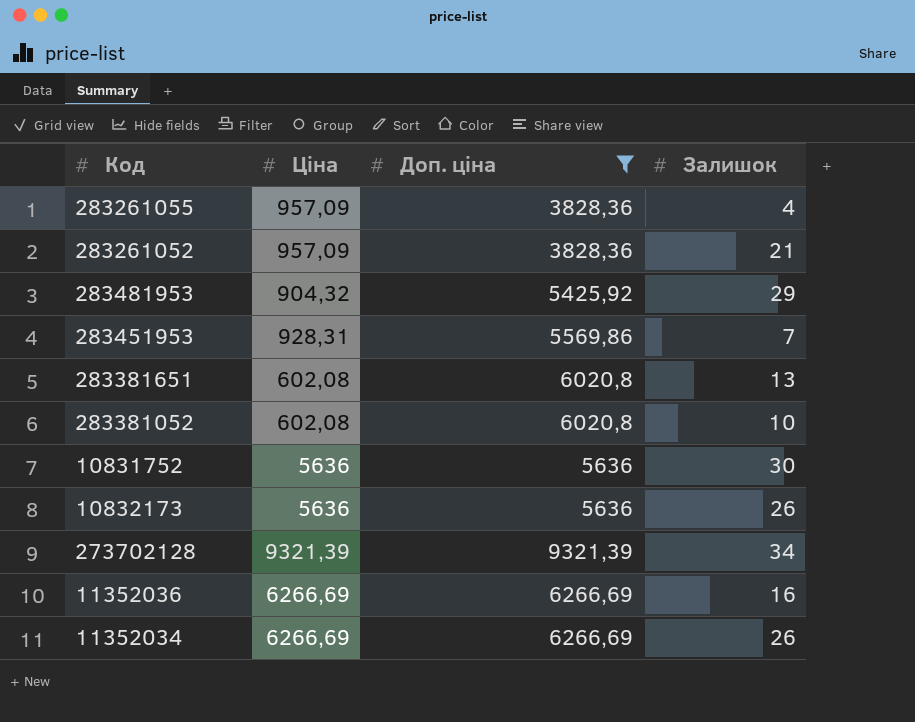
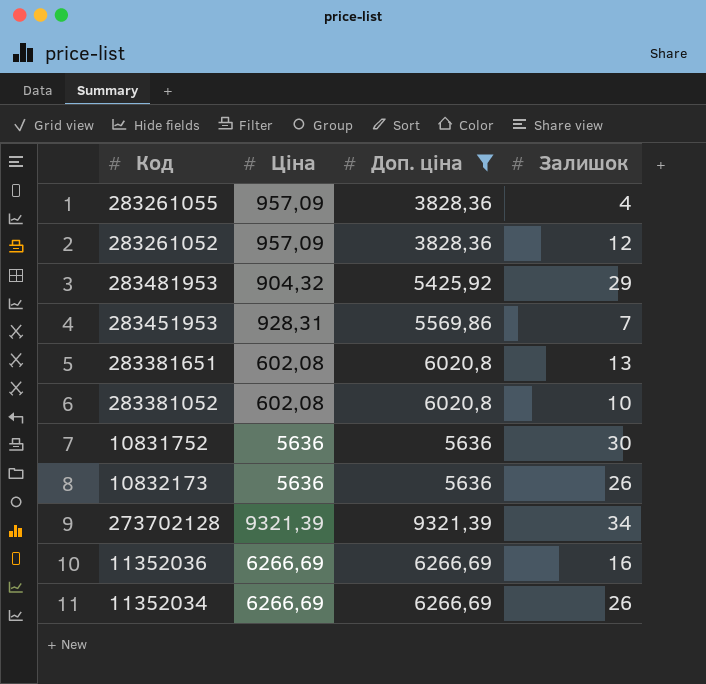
283261052 | Залишок: 21 -> 12

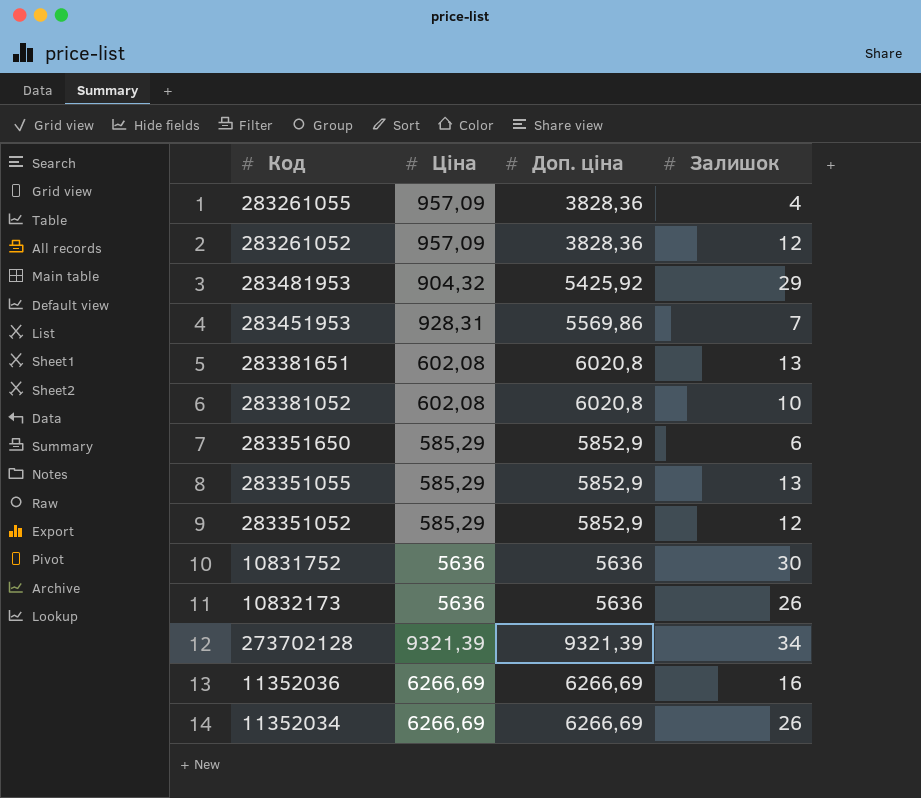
filter: Доп. ціна != 5852,9 -> none

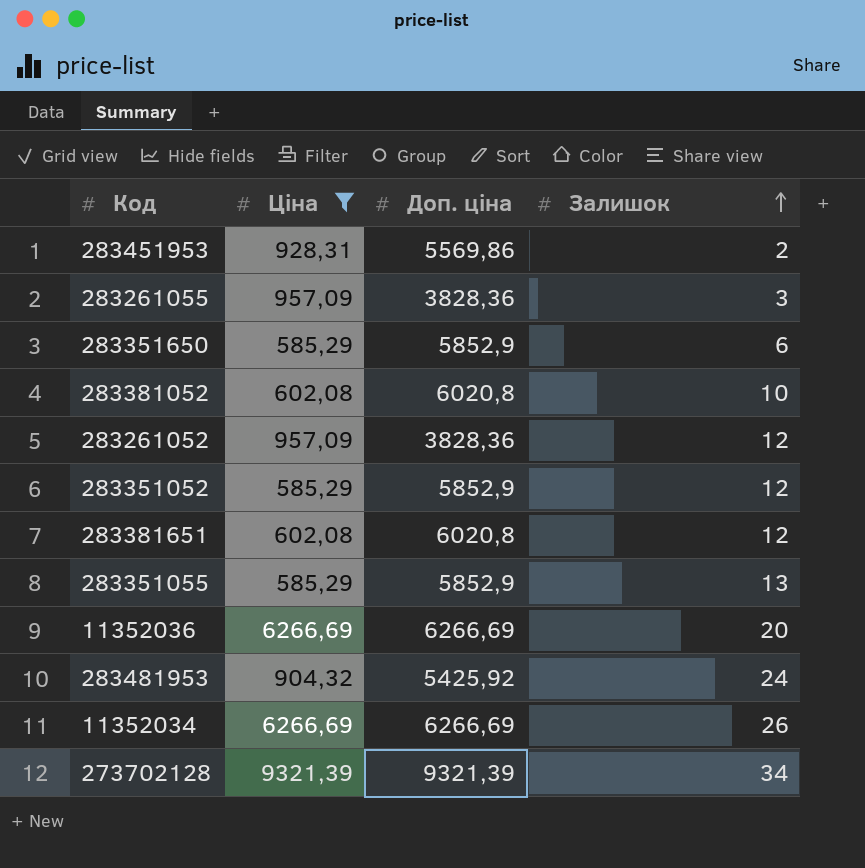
filter: none -> Ціна != 5636
row order: none -> Залишок ascending
283451953 | Залишок: 7 -> 2
283261055 | Залишок: 4 -> 3
283381651 | Залишок: 13 -> 12
11352036 | Залишок: 16 -> 20
283481953 | Залишок: 29 -> 24

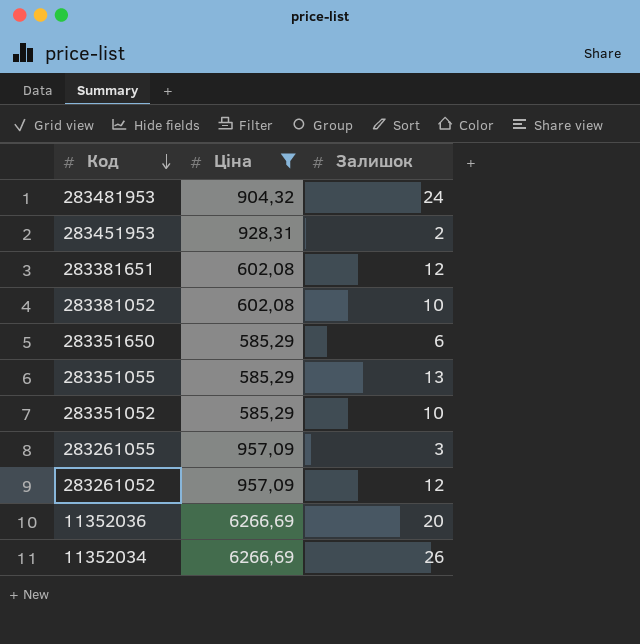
row order: Залишок ascending -> Код descending
column Доп. ціна | position: 3 -> none
row 273702128: 9321,39 | 9321,39 | 34 -> none
283351052 | Залишок: 12 -> 10

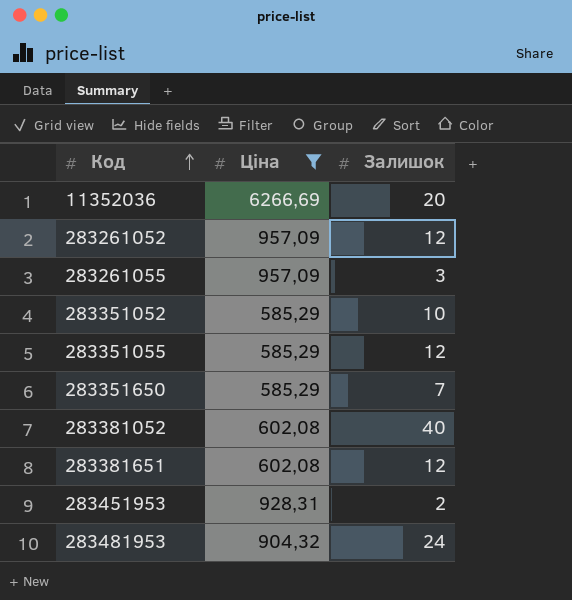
row order: Код descending -> Код ascending
row 11352034: 6266,69 | 26 -> none
283351055 | Залишок: 13 -> 12
283351650 | Залишок: 6 -> 7
283381052 | Залишок: 10 -> 40

